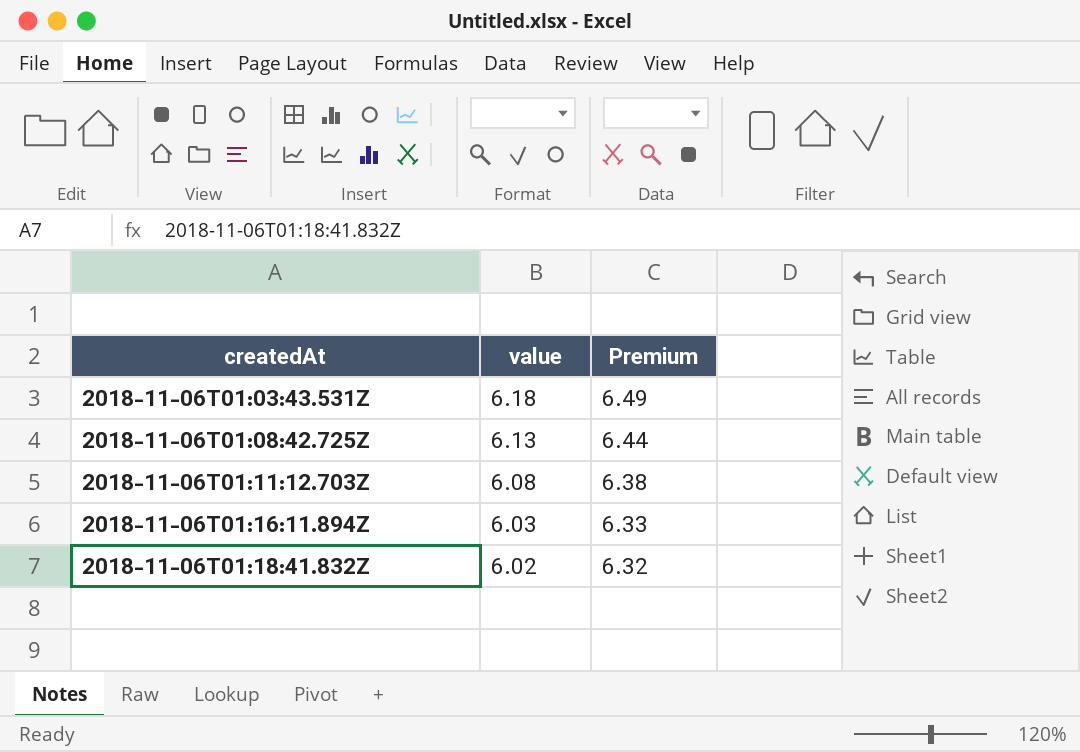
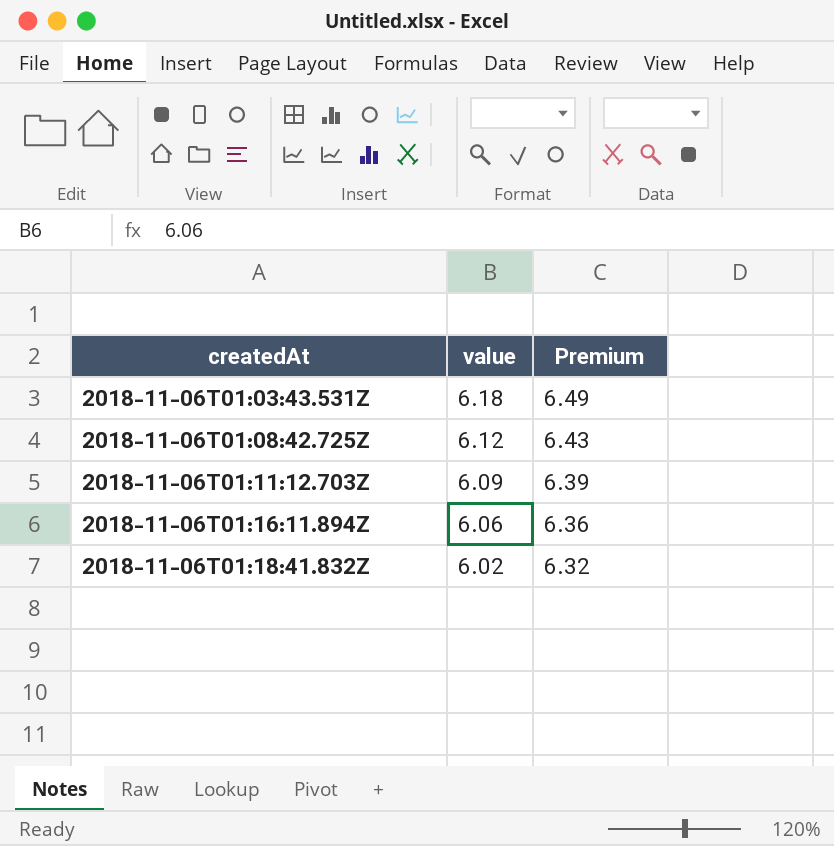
2018-11-06T01:08:42.725Z | value: 6.13 -> 6.12
2018-11-06T01:08:42.725Z | Premium: 6.44 -> 6.43
2018-11-06T01:11:12.703Z | value: 6.08 -> 6.09
2018-11-06T01:11:12.703Z | Premium: 6.38 -> 6.39
2018-11-06T01:16:11.894Z | value: 6.03 -> 6.06
2018-11-06T01:16:11.894Z | Premium: 6.33 -> 6.36

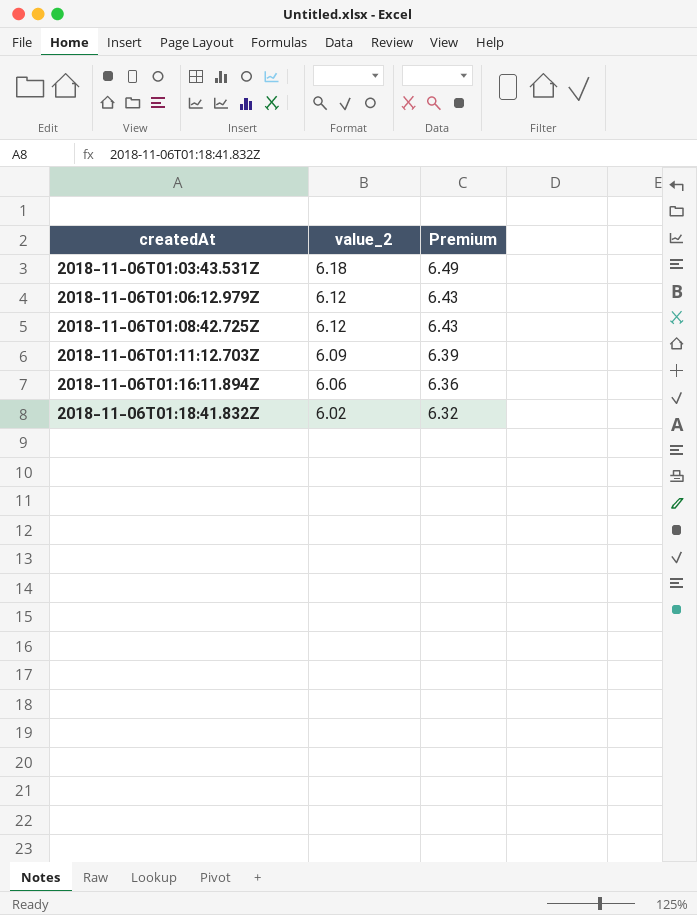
column name: value -> value_2
row 2018-11-06T01:06:12.979Z: none -> 6.12 | 6.43

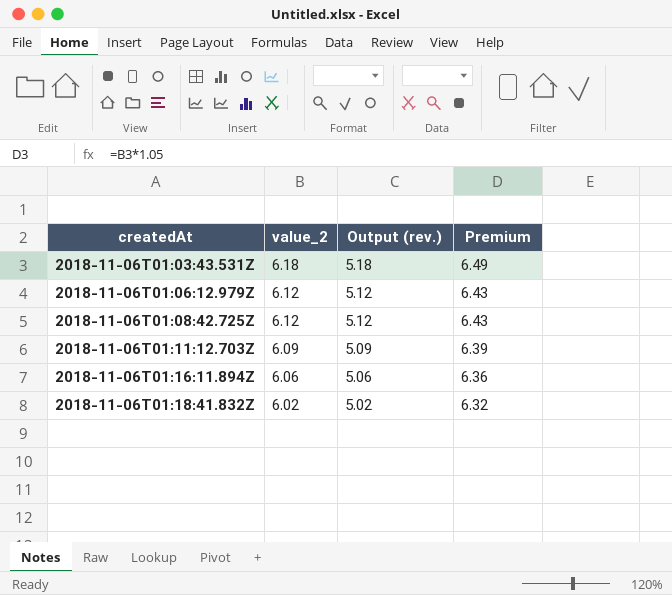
column Output (rev.) | formula: none -> [value_2] - 1

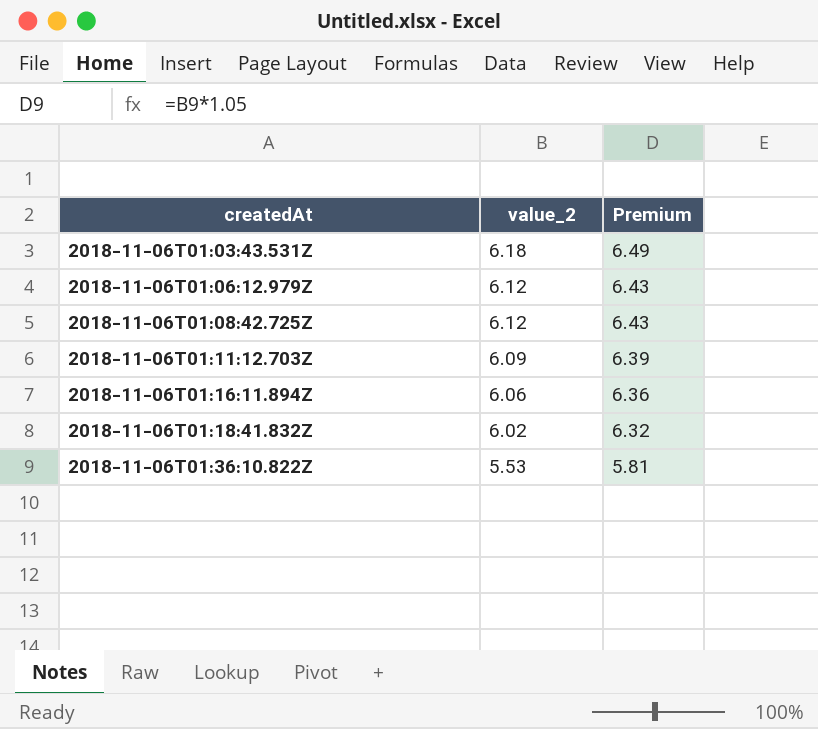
column Output (rev.) | formula: [value_2] - 1 -> none
row 2018-11-06T01:36:10.822Z: none -> 5.53 | 5.81

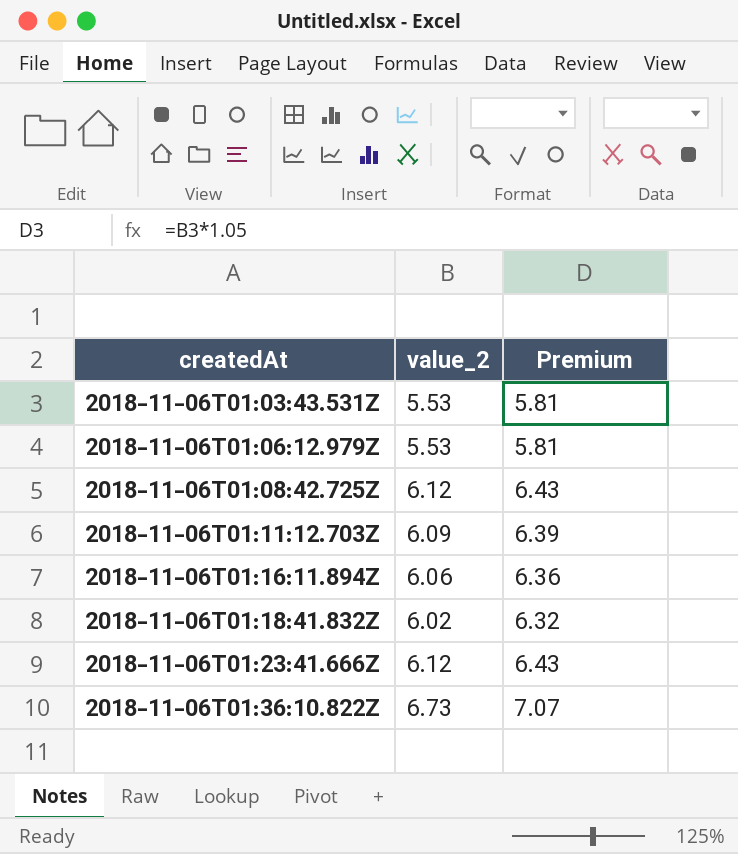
2018-11-06T01:03:43.531Z | value_2: 6.18 -> 5.53
2018-11-06T01:03:43.531Z | Premium: 6.49 -> 5.81
2018-11-06T01:06:12.979Z | value_2: 6.12 -> 5.53
2018-11-06T01:06:12.979Z | Premium: 6.43 -> 5.81
row 2018-11-06T01:23:41.666Z: none -> 6.12 | 6.43
2018-11-06T01:36:10.822Z | value_2: 5.53 -> 6.73
2018-11-06T01:36:10.822Z | Premium: 5.81 -> 7.07

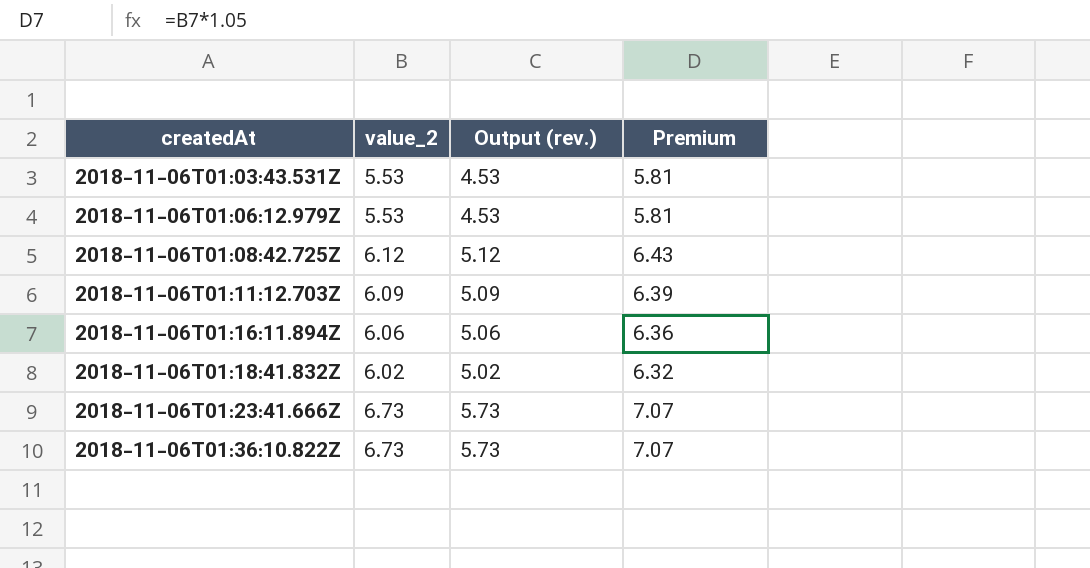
column Output (rev.) | formula: none -> [value_2] - 1
2018-11-06T01:23:41.666Z | value_2: 6.12 -> 6.73
2018-11-06T01:23:41.666Z | Premium: 6.43 -> 7.07

